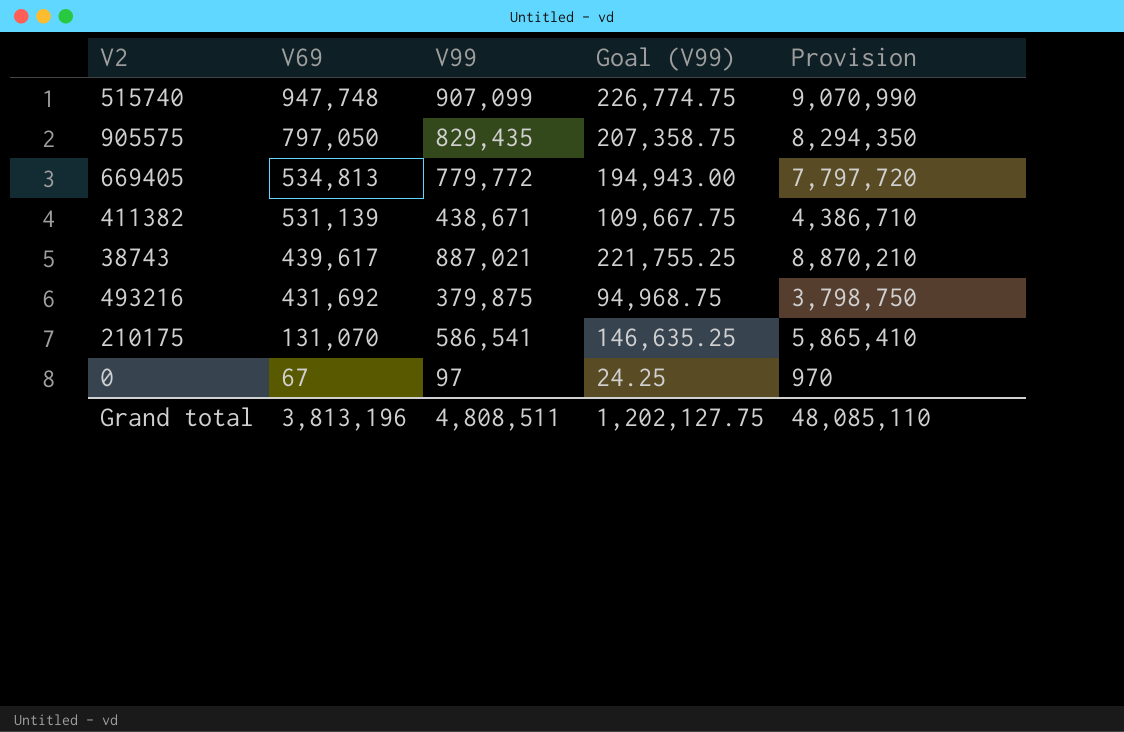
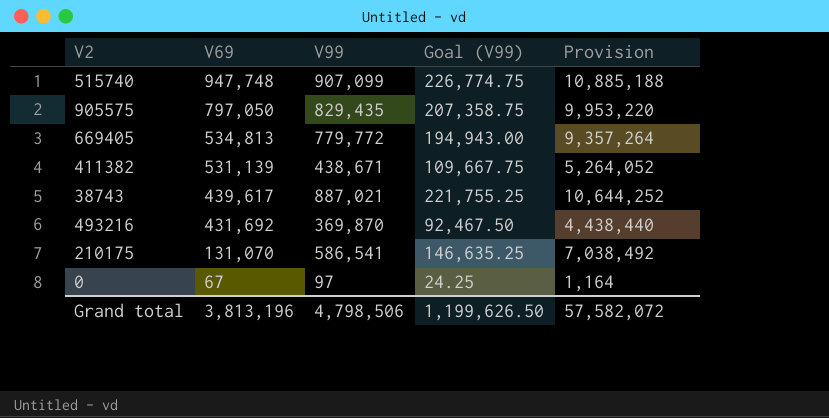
column Provision | formula: [V99] * 10 -> [V99] * 12
493216 | V99: 379,875 -> 369,870
493216 | Goal (V99): 94,968.75 -> 92,467.50
Grand total | V99: 4,808,511 -> 4,798,506
Grand total | Goal (V99): 1,202,127.75 -> 1,199,626.50
Grand total | Provision: 48,085,110 -> 57,582,072

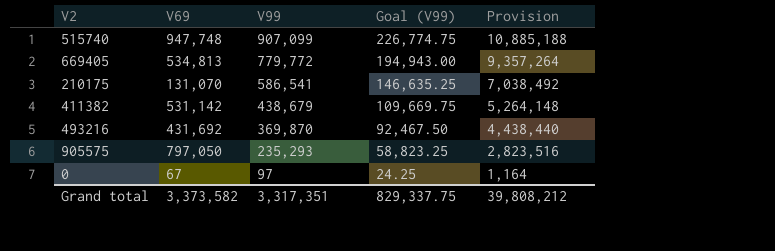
row order: V69 descending -> V99 descending
row 38743: 439,617 | 887,021 | 221,755.25 | 10,644,252 -> none
411382 | V69: 531,139 -> 531,142
411382 | V99: 438,671 -> 438,679
411382 | Goal (V99): 109,667.75 -> 109,669.75
411382 | Provision: 5,264,052 -> 5,264,148
905575 | V99: 829,435 -> 235,293
905575 | Goal (V99): 207,358.75 -> 58,823.25
905575 | Provision: 9,953,220 -> 2,823,516
Grand total | V69: 3,813,196 -> 3,373,582
Grand total | V99: 4,798,506 -> 3,317,351
Grand total | Goal (V99): 1,199,626.50 -> 829,337.75
Grand total | Provision: 57,582,072 -> 39,808,212

